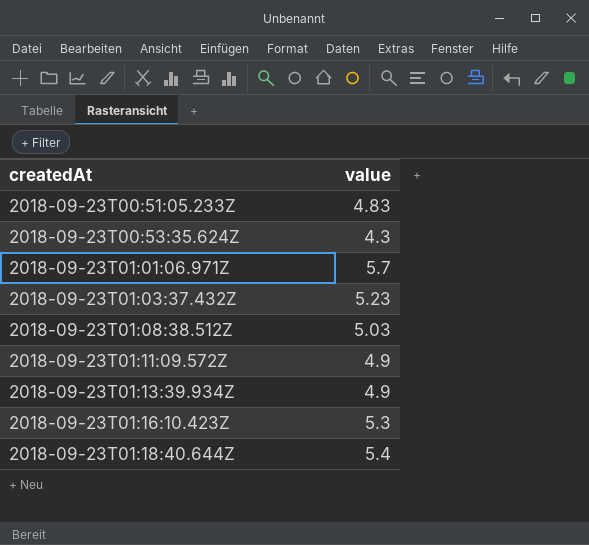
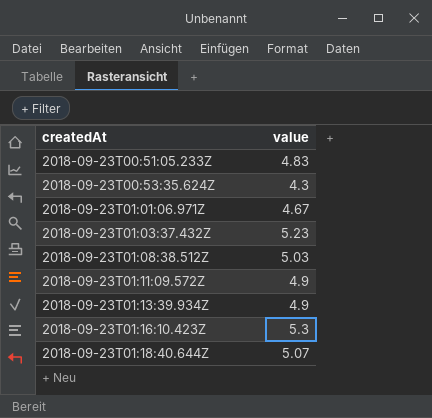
2018-09-23T01:01:06.971Z | value: 5.7 -> 4.67
2018-09-23T01:18:40.644Z | value: 5.4 -> 5.07

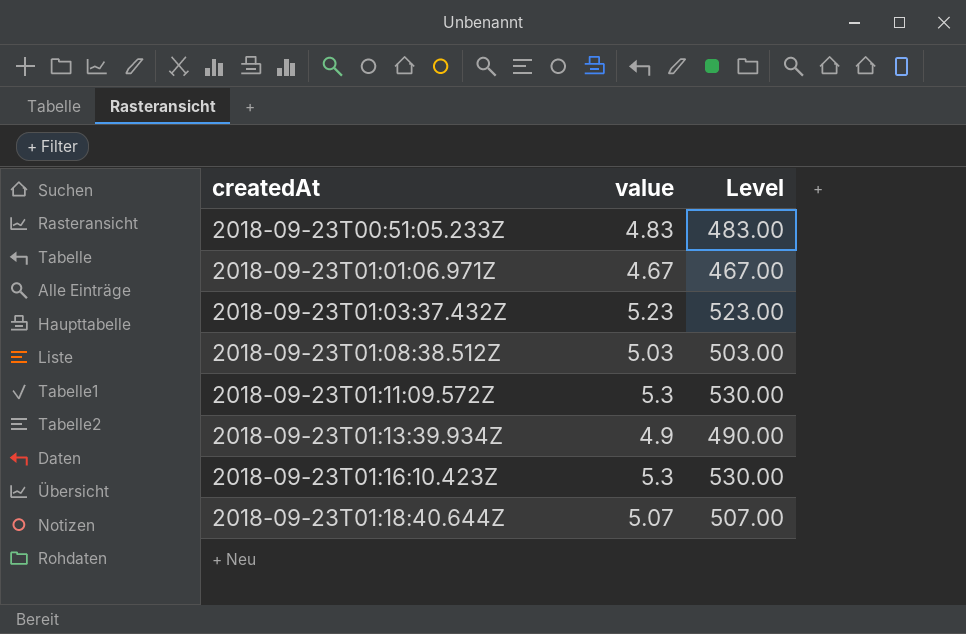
column Level | formula: none -> [value] * 100
row 2018-09-23T00:53:35.624Z: 4.3 -> none
2018-09-23T01:11:09.572Z | value: 4.9 -> 5.3

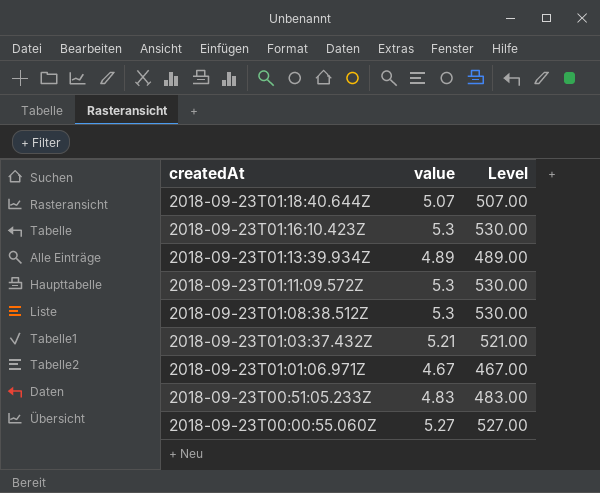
row order: createdAt ascending -> createdAt descending
2018-09-23T01:13:39.934Z | value: 4.9 -> 4.89
2018-09-23T01:13:39.934Z | Level: 490.00 -> 489.00
2018-09-23T01:08:38.512Z | value: 5.03 -> 5.3
2018-09-23T01:08:38.512Z | Level: 503.00 -> 530.00
2018-09-23T01:03:37.432Z | value: 5.23 -> 5.21
2018-09-23T01:03:37.432Z | Level: 523.00 -> 521.00
row 2018-09-23T00:00:55.060Z: none -> 5.27 | 527.00

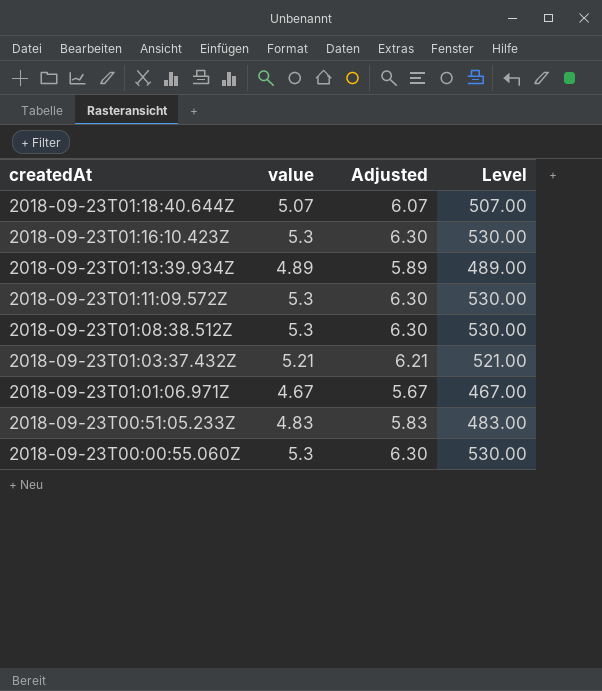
column Adjusted | formula: none -> [value] + 1
2018-09-23T00:00:55.060Z | value: 5.27 -> 5.3
2018-09-23T00:00:55.060Z | Level: 527.00 -> 530.00

